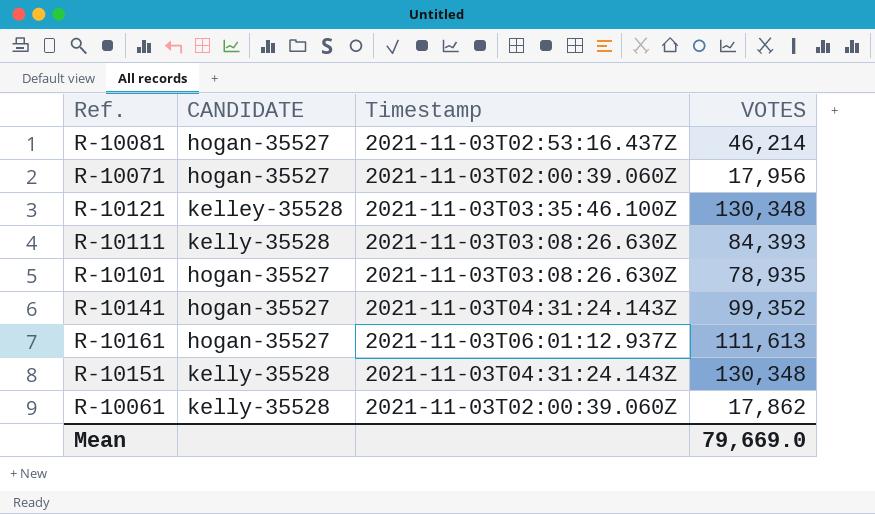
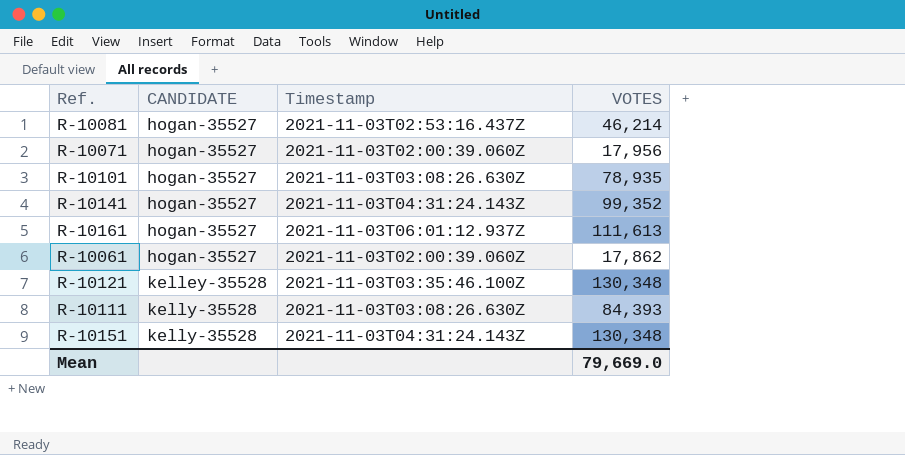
row order: none -> CANDIDATE ascending
R-10061 | CANDIDATE: kelly-35528 -> hogan-35527

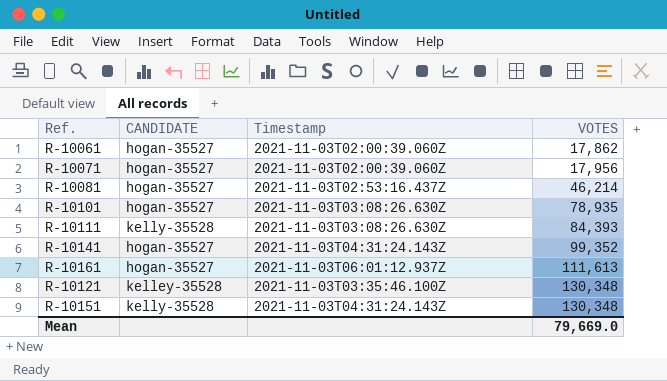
row order: CANDIDATE ascending -> VOTES ascending

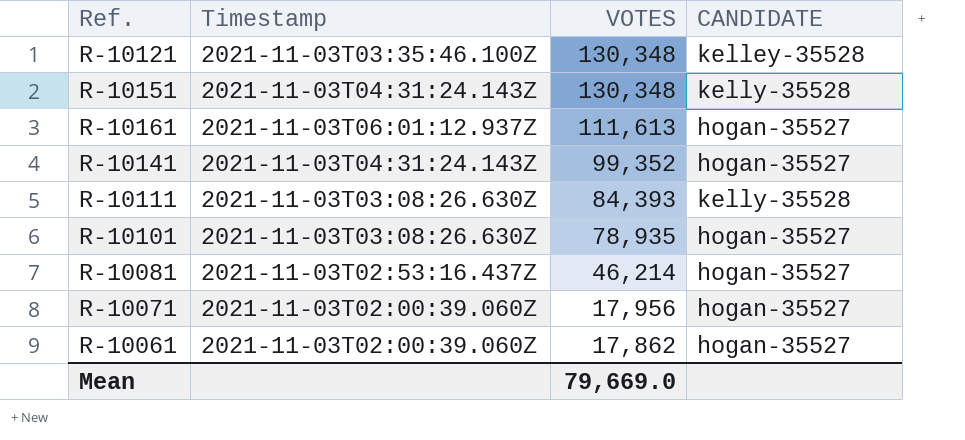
row order: VOTES ascending -> VOTES descending
column CANDIDATE | position: 2 -> 4

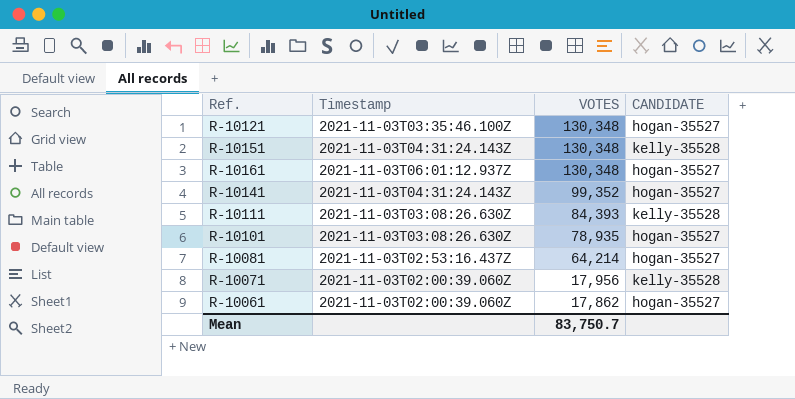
R-10121 | CANDIDATE: kelley-35528 -> hogan-35527
R-10161 | VOTES: 111,613 -> 130,348
R-10081 | VOTES: 46,214 -> 64,214
R-10071 | CANDIDATE: hogan-35527 -> kelly-35528
Mean | VOTES: 79,669.0 -> 83,750.7

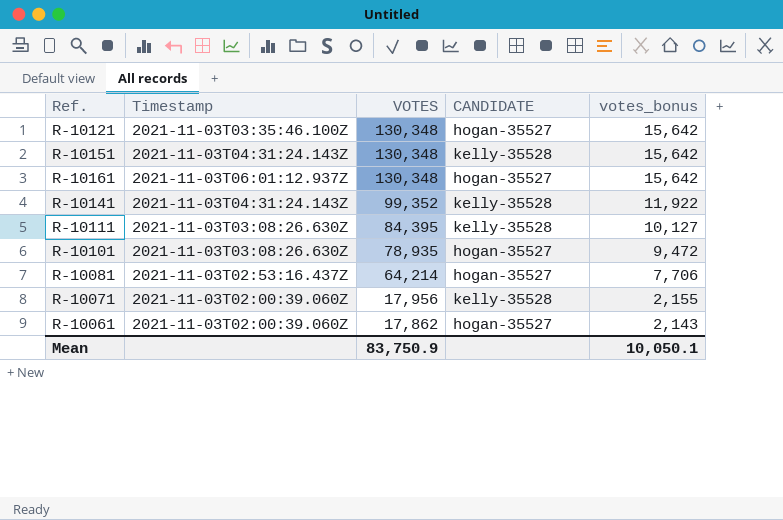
column votes_bonus | formula: none -> [VOTES] * 0.12
R-10141 | CANDIDATE: hogan-35527 -> kelly-35528
R-10111 | VOTES: 84,393 -> 84,395
Mean | VOTES: 83,750.7 -> 83,750.9

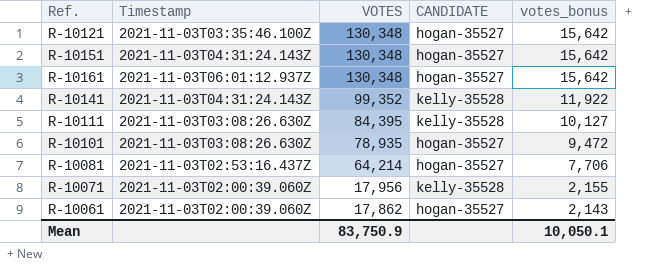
R-10151 | CANDIDATE: kelly-35528 -> hogan-35527

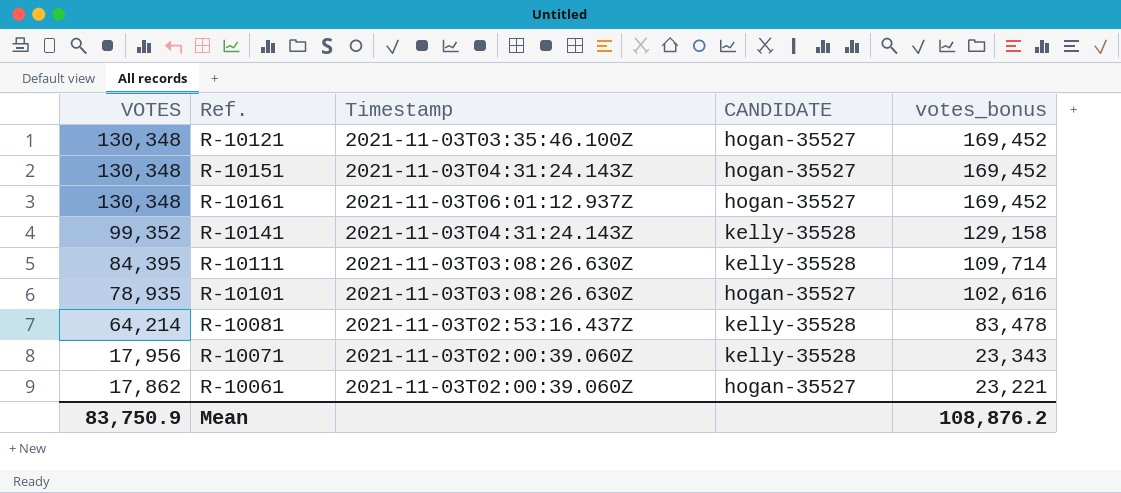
column VOTES | position: 3 -> 1
column votes_bonus | formula: [VOTES] * 0.12 -> [VOTES] * 1.3
R-10081 | CANDIDATE: hogan-35527 -> kelly-35528
Mean | votes_bonus: 10,050.1 -> 108,876.2

